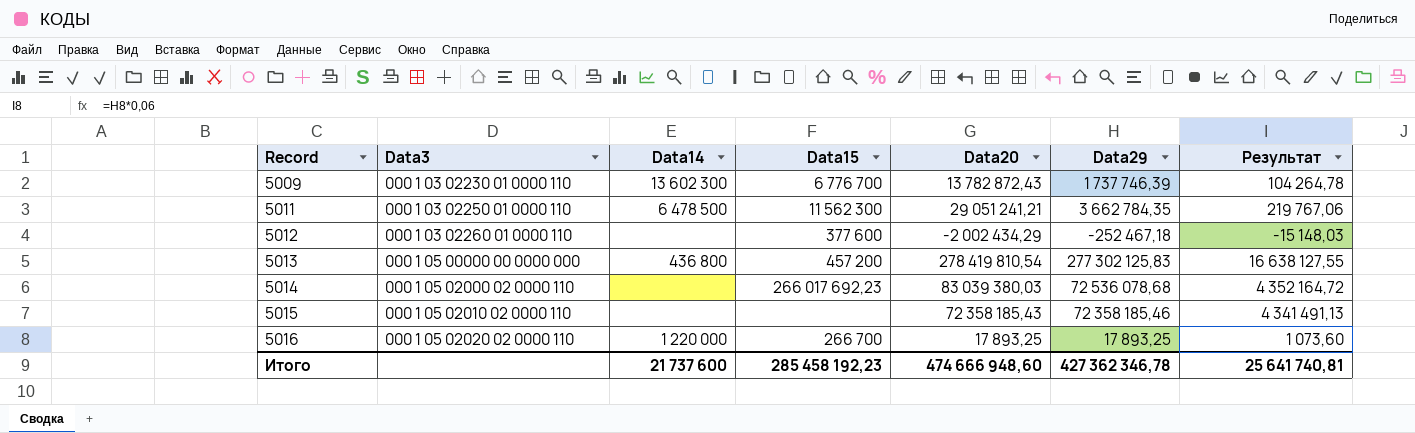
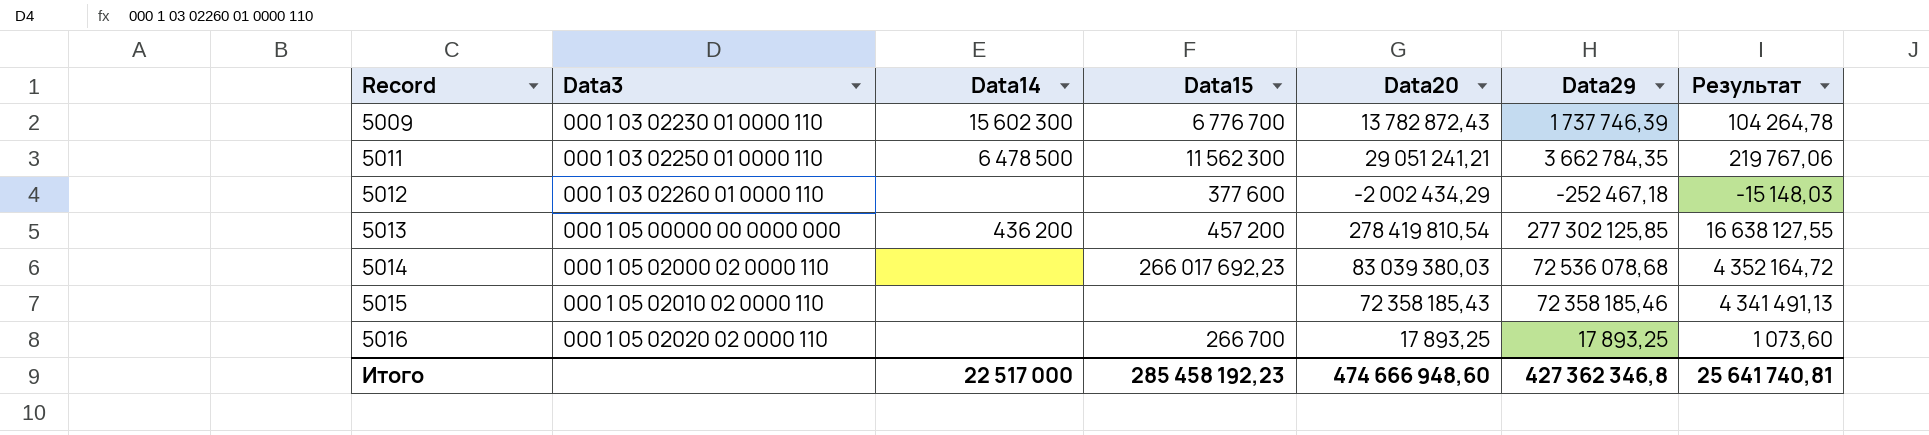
5009 | Data14: 13 602 300 -> 15 602 300
5013 | Data14: 436 800 -> 436 200
5013 | Data29: 277 302 125,83 -> 277 302 125,85
5016 | Data14: 1 220 000 -> none
Итого | Data14: 21 737 600 -> 22 517 000
Итого | Data29: 427 362 346,78 -> 427 362 346,8

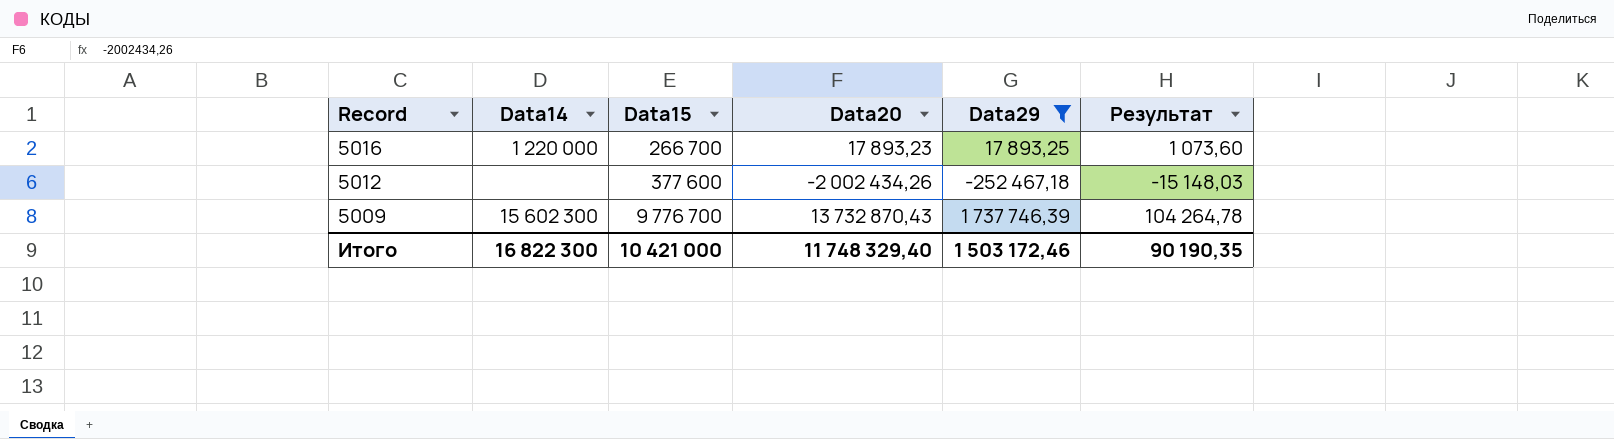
filter: none -> Data29 <= 1 737 746,39
row order: Record ascending -> Record descending
column Data3 | position: 2 -> none
5016 | Data14: none -> 1 220 000
5016 | Data20: 17 893,25 -> 17 893,23
5012 | Data20: -2 002 434,29 -> -2 002 434,26
5009 | Data15: 6 776 700 -> 9 776 700
5009 | Data20: 13 782 872,43 -> 13 732 870,43
Итого | Data14: 22 517 000 -> 16 822 300
Итого | Data15: 285 458 192,23 -> 10 421 000
Итого | Data20: 474 666 948,60 -> 11 748 329,40
Итого | Data29: 427 362 346,8 -> 1 503 172,46
Итого | Результат: 25 641 740,81 -> 90 190,35

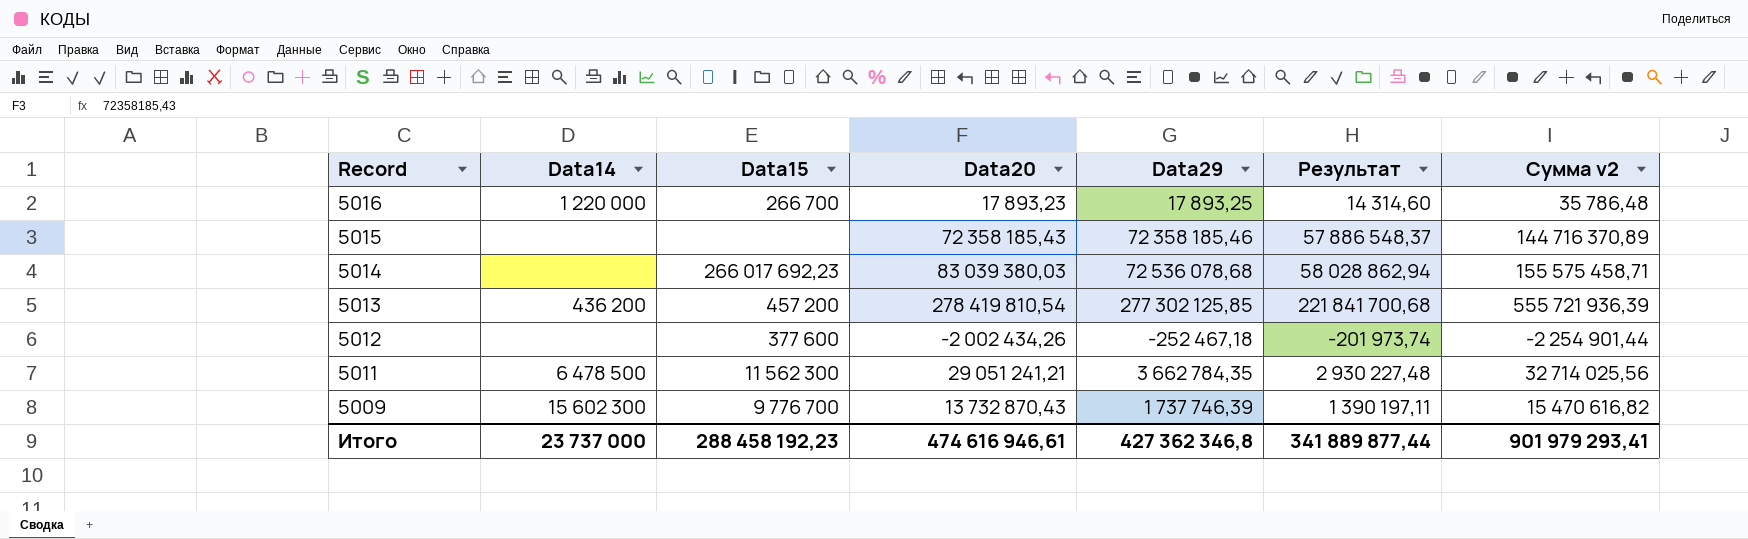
filter: Data29 <= 1 737 746,39 -> none
column Результат | formula: [Data29] * 0,06 -> [Data29] * 0,8
column Сумма v2 | formula: none -> [Data20] + [Data29]
Итого | Data14: 16 822 300 -> 23 737 000
Итого | Data15: 10 421 000 -> 288 458 192,23
Итого | Data20: 11 748 329,40 -> 474 616 946,61
Итого | Data29: 1 503 172,46 -> 427 362 346,8
Итого | Результат: 90 190,35 -> 341 889 877,44

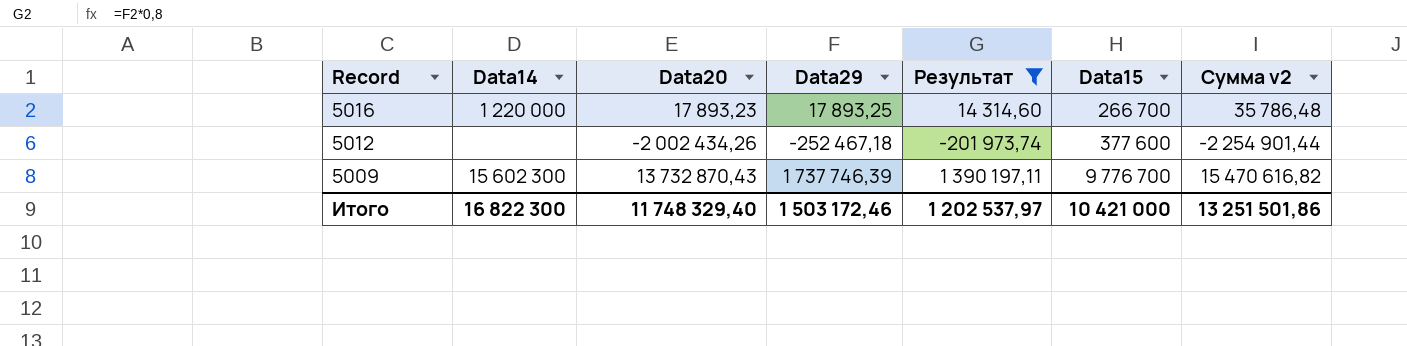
filter: none -> Результат <= 1 390 197,11
column Data15 | position: 3 -> 6
Итого | Data14: 23 737 000 -> 16 822 300
Итого | Data20: 474 616 946,61 -> 11 748 329,40
Итого | Data29: 427 362 346,8 -> 1 503 172,46
Итого | Результат: 341 889 877,44 -> 1 202 537,97
Итого | Data15: 288 458 192,23 -> 10 421 000
Итого | Сумма v2: 901 979 293,41 -> 13 251 501,86

